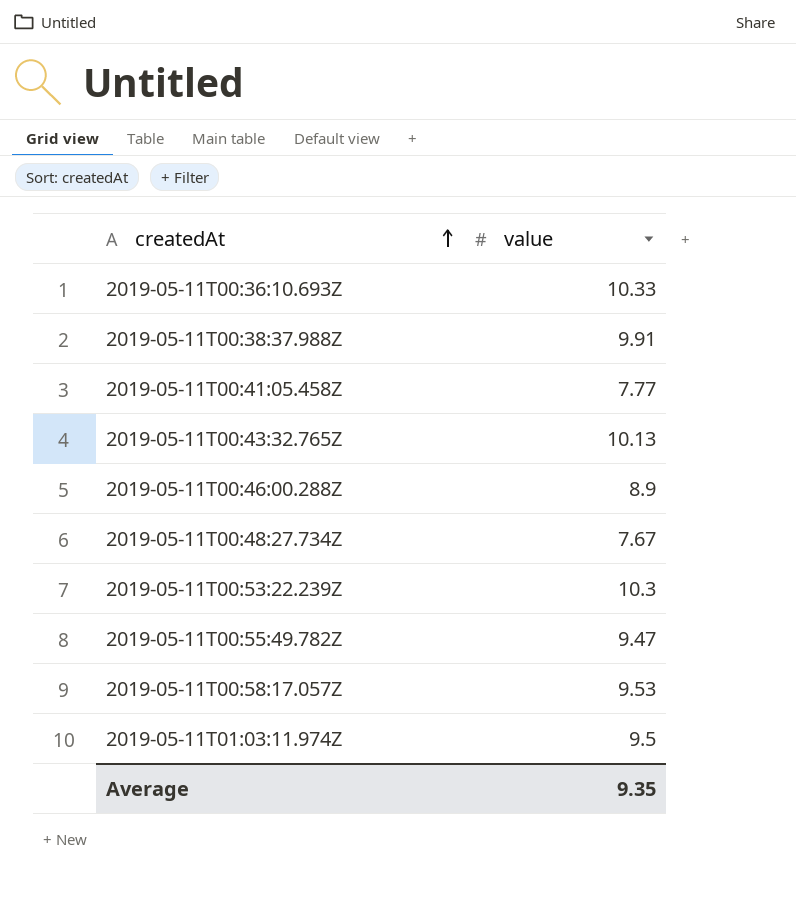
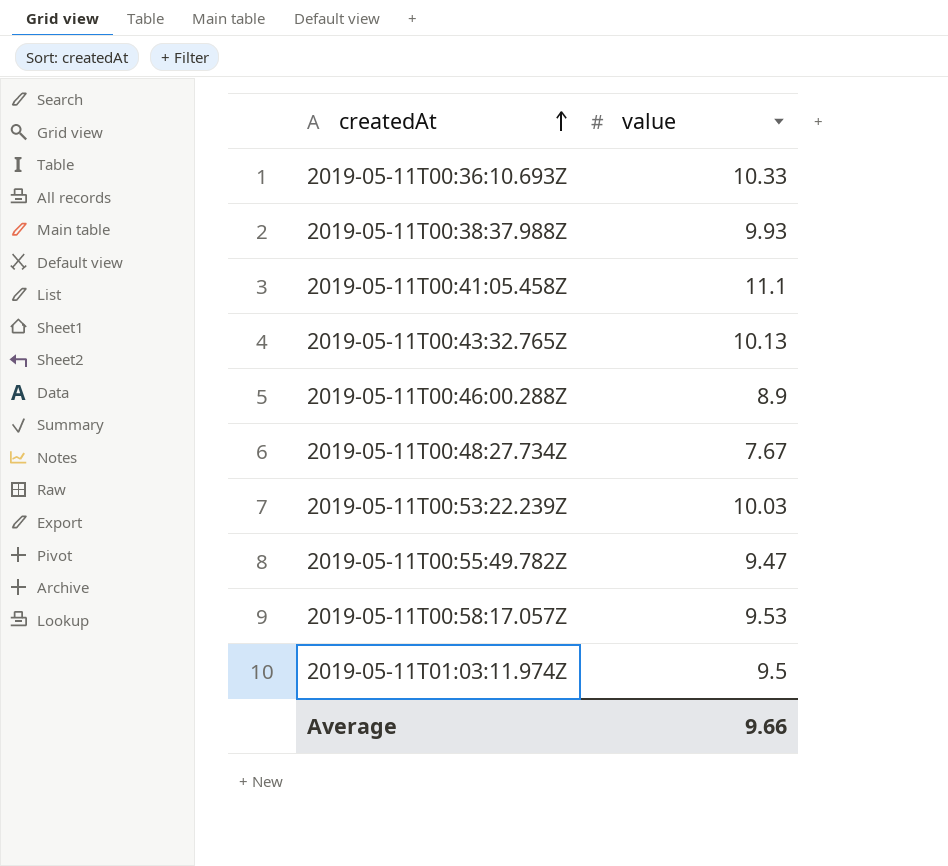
2019-05-11T00:38:37.988Z | value: 9.91 -> 9.93
2019-05-11T00:41:05.458Z | value: 7.77 -> 11.1
2019-05-11T00:53:22.239Z | value: 10.3 -> 10.03
Average | value: 9.35 -> 9.66

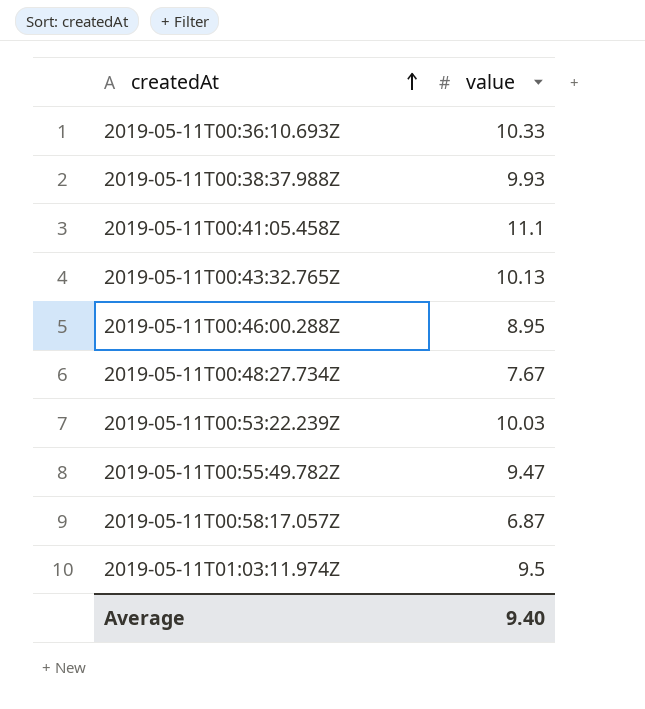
2019-05-11T00:46:00.288Z | value: 8.9 -> 8.95
2019-05-11T00:58:17.057Z | value: 9.53 -> 6.87
Average | value: 9.66 -> 9.40

